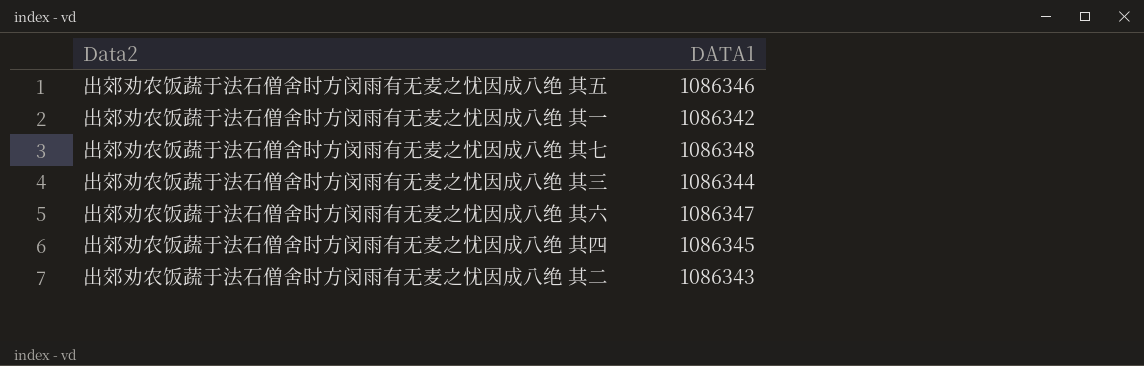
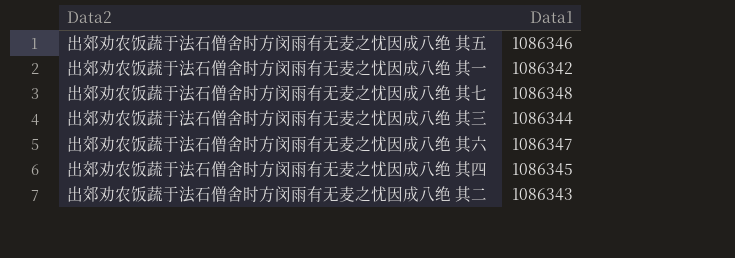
column name: DATA1 -> Data1

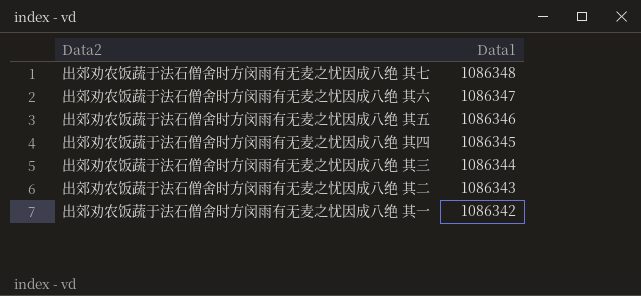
row order: none -> Data1 descending

